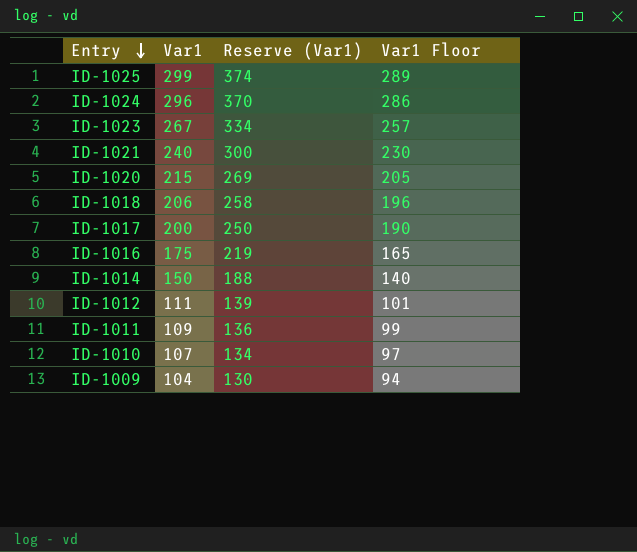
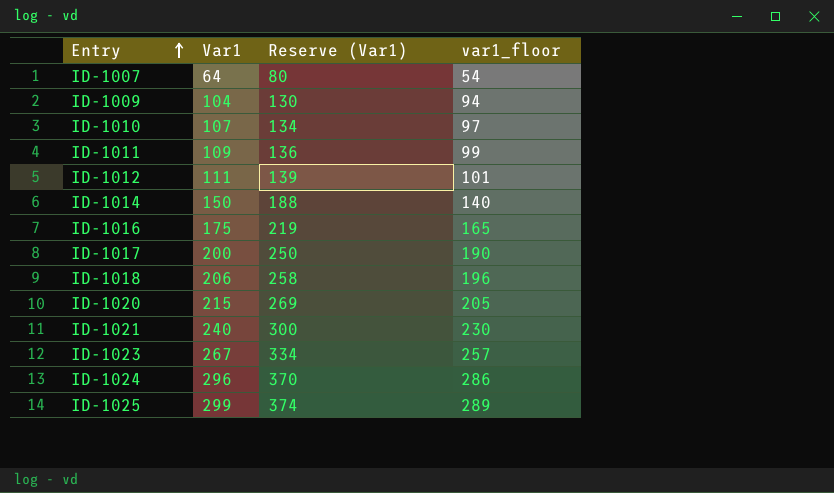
row order: Entry descending -> Entry ascending
column name: Var1 Floor -> var1_floor
row ID-1007: none -> 64 | 80 | 54

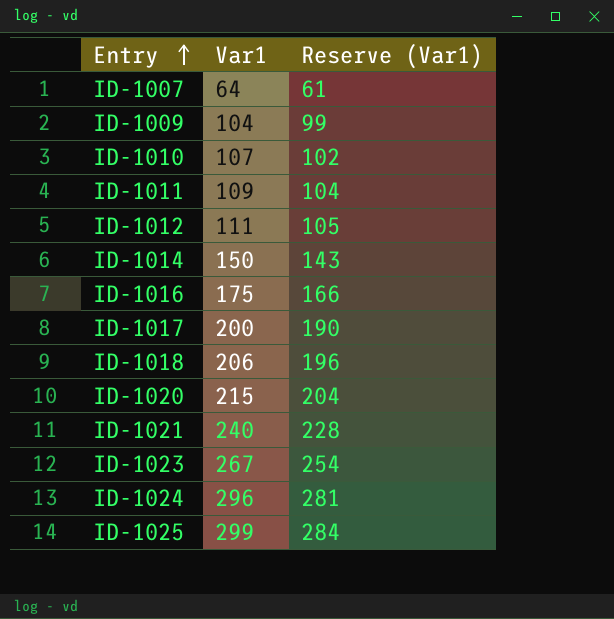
column var1_floor | formula: [Var1] - 10 -> none
column Reserve (Var1) | formula: [Var1] * 1.25 -> [Var1] * 0.95

